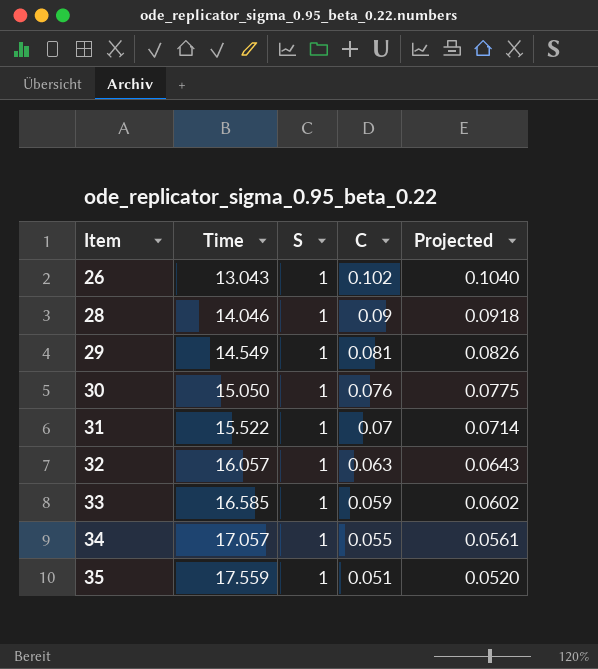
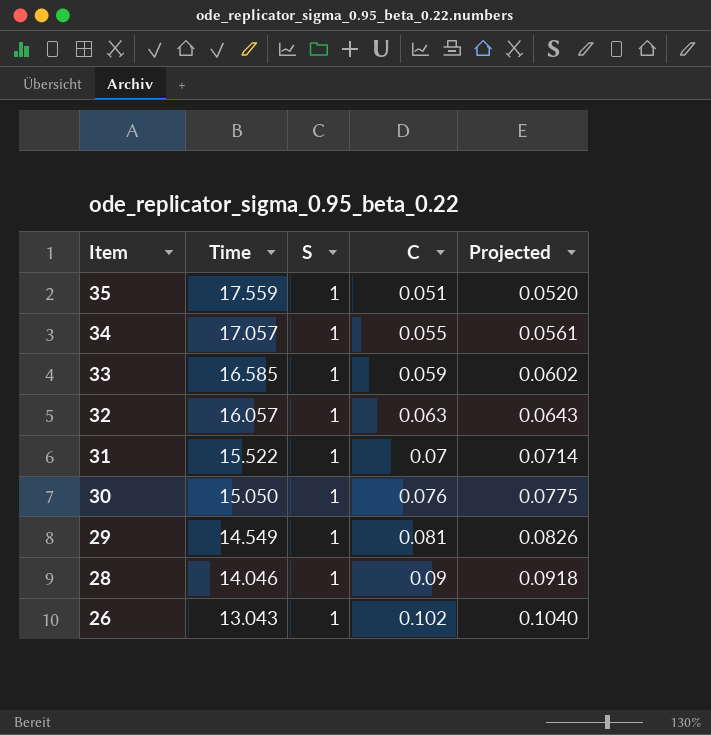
row order: Item ascending -> Item descending

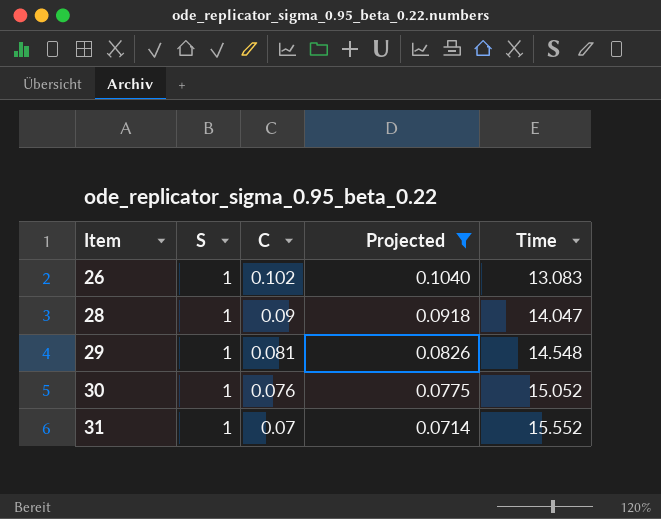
filter: none -> Projected >= 0.0714
row order: Item descending -> Item ascending
column Time | position: 2 -> 5
26 | Time: 13.043 -> 13.083
28 | Time: 14.046 -> 14.047
29 | Time: 14.549 -> 14.548
30 | Time: 15.050 -> 15.052
31 | Time: 15.522 -> 15.552

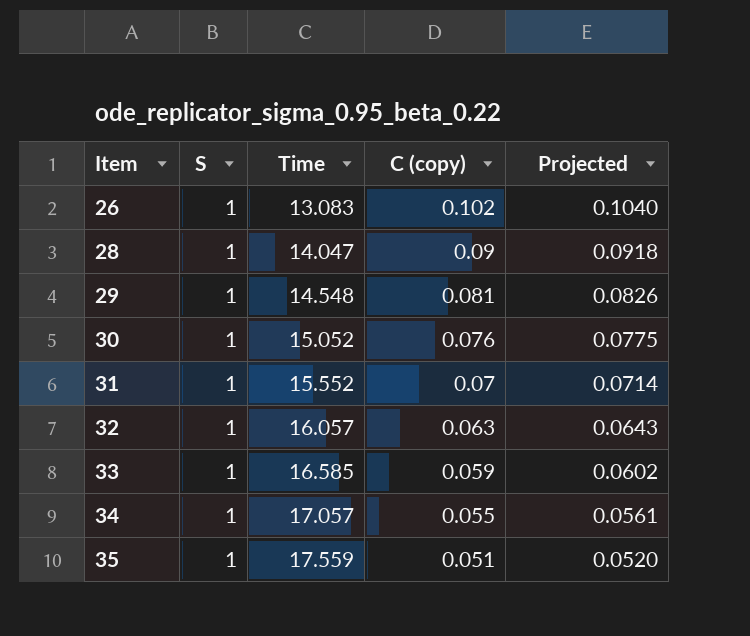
filter: Projected >= 0.0714 -> none
column Time | position: 5 -> 3
column name: C -> C (copy)

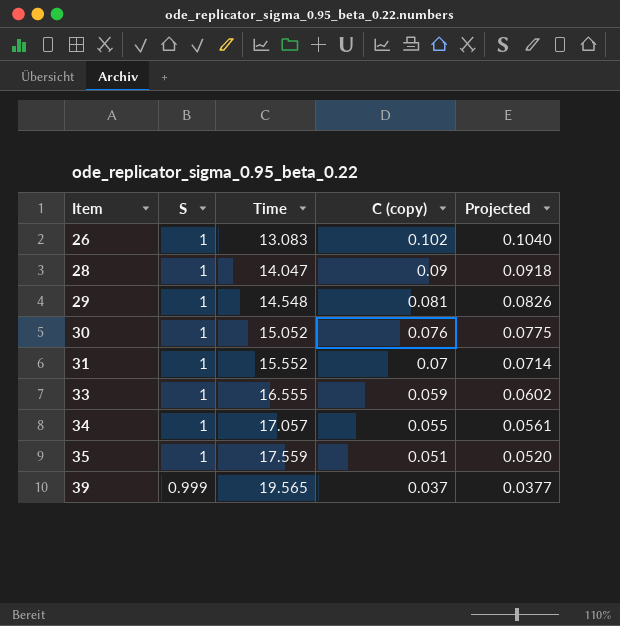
row 32: 1 | 16.057 | 0.063 | 0.0643 -> none
33 | Time: 16.585 -> 16.555
row 39: none -> 0.999 | 19.565 | 0.037 | 0.0377

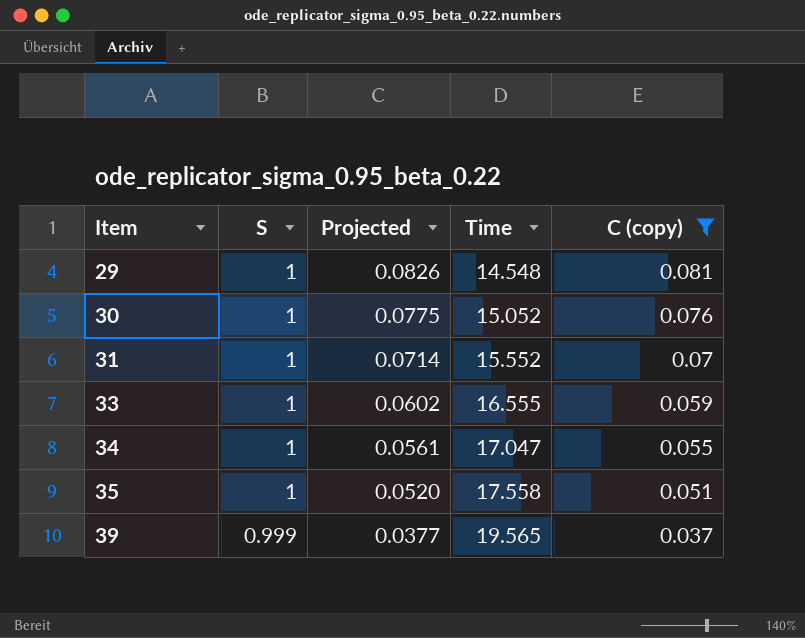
filter: none -> C (copy) <= 0.081
column Projected | position: 5 -> 3
34 | Time: 17.057 -> 17.047
35 | Time: 17.559 -> 17.558

